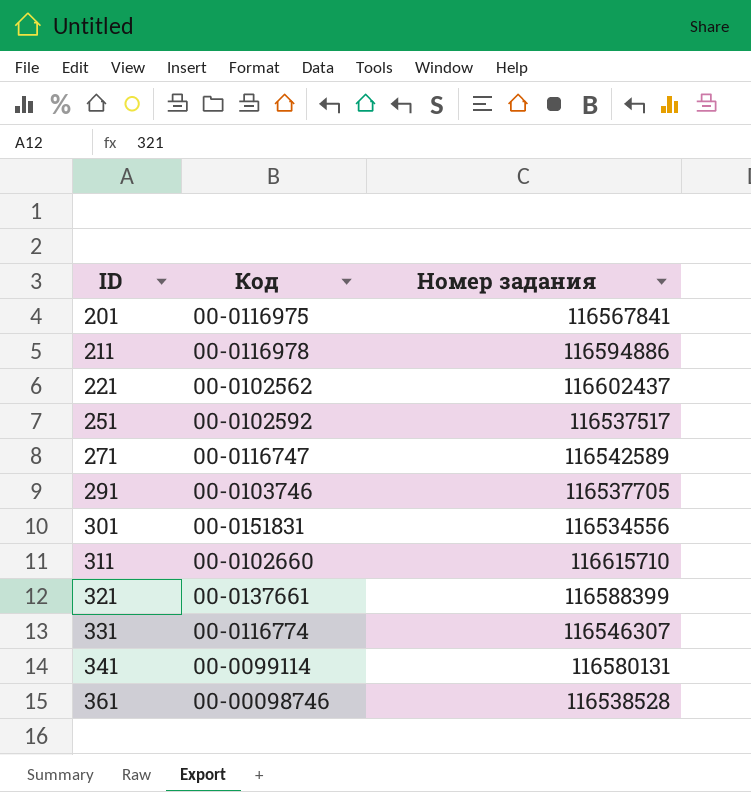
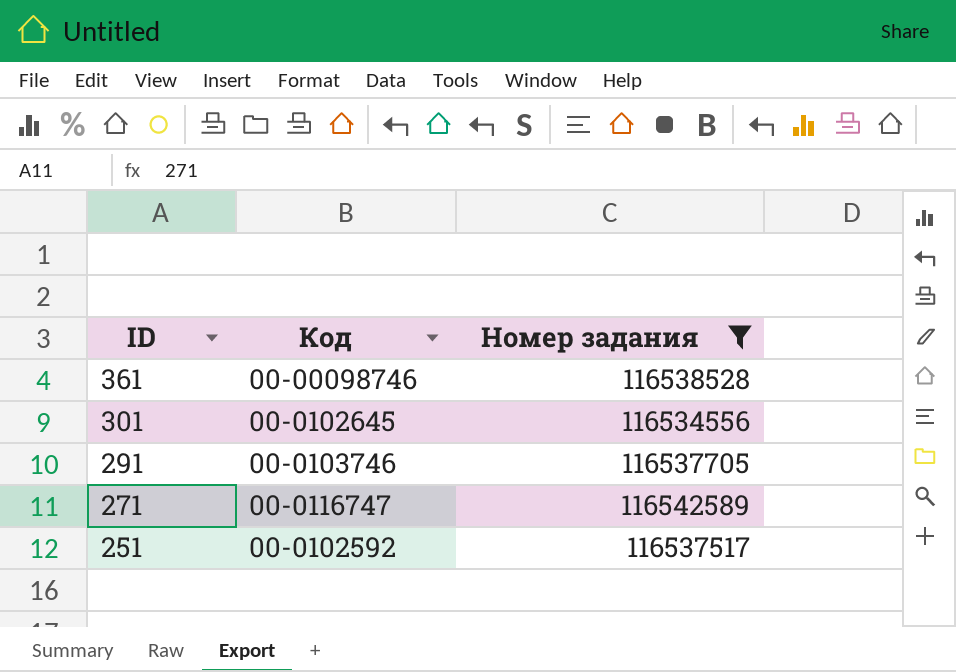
filter: none -> Номер задания <= 116542589
row order: ID ascending -> ID descending
301 | Код: 00-0151831 -> 00-0102645

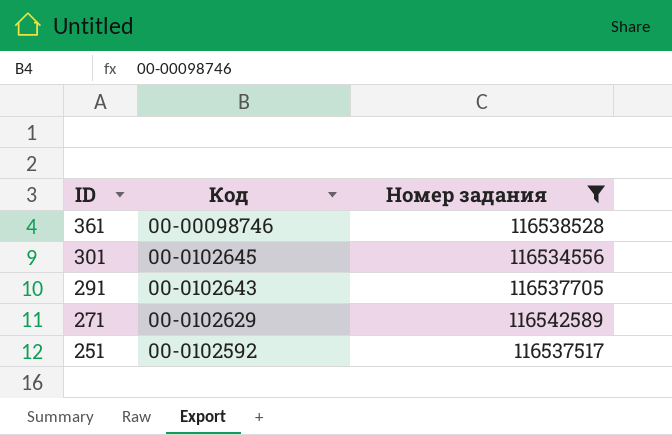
291 | Код: 00-0103746 -> 00-0102643
271 | Код: 00-0116747 -> 00-0102629

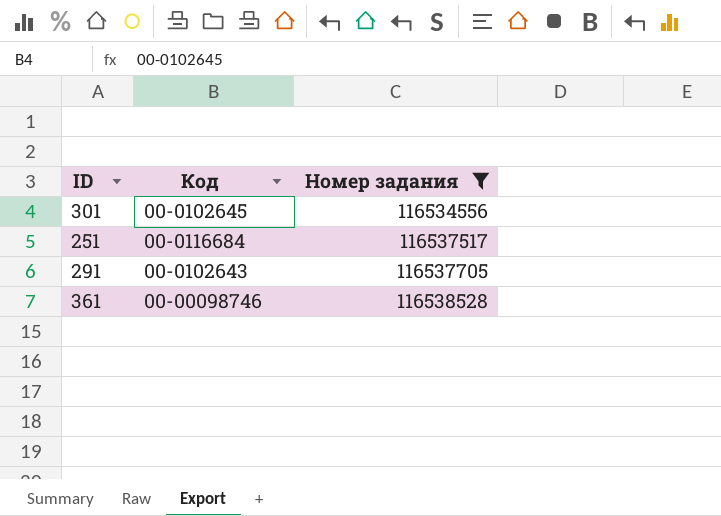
row order: ID descending -> Номер задания ascending
row 271: 00-0102629 | 116542589 -> none
251 | Код: 00-0102592 -> 00-0116684

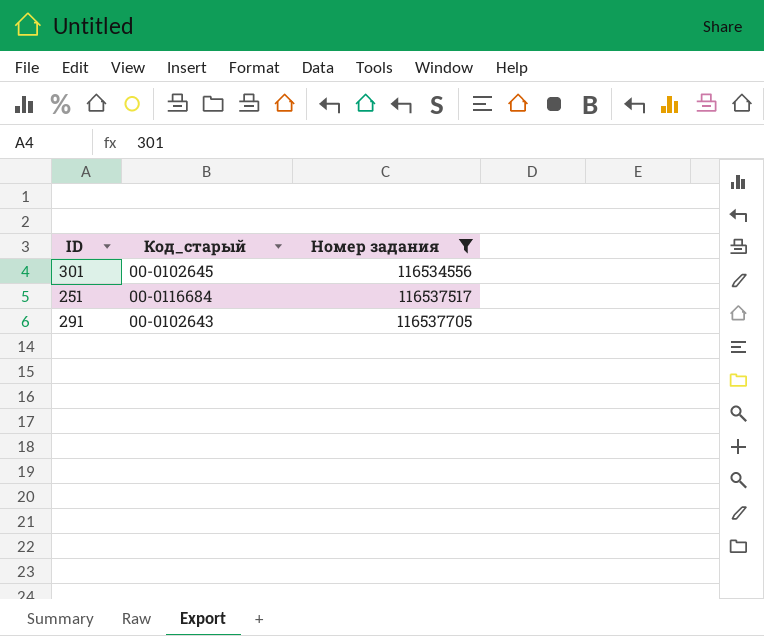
column name: Код -> Код_старый
row 361: 00-00098746 | 116538528 -> none

